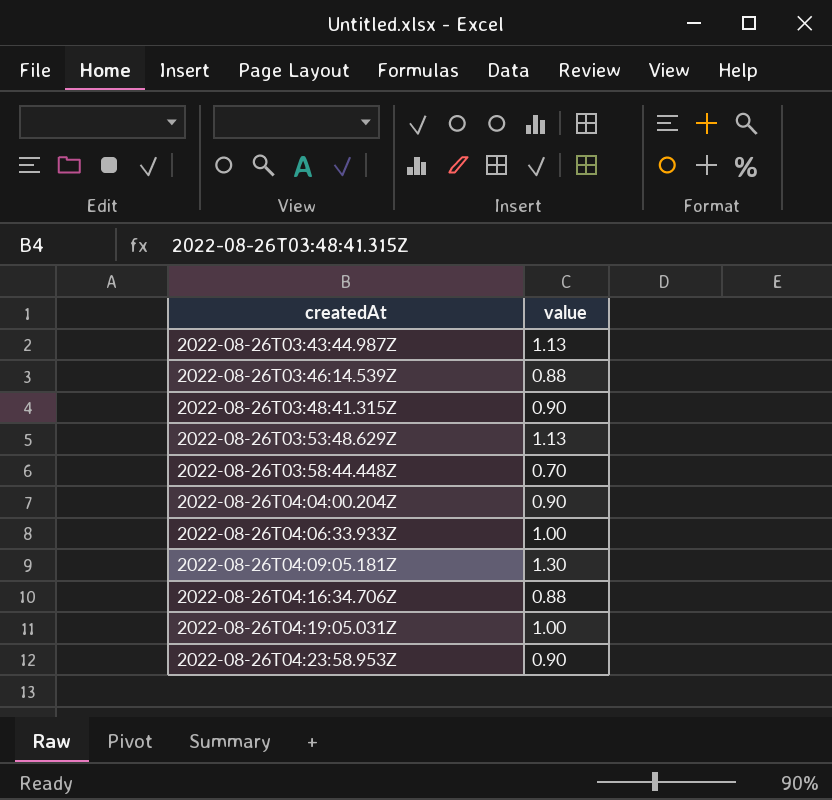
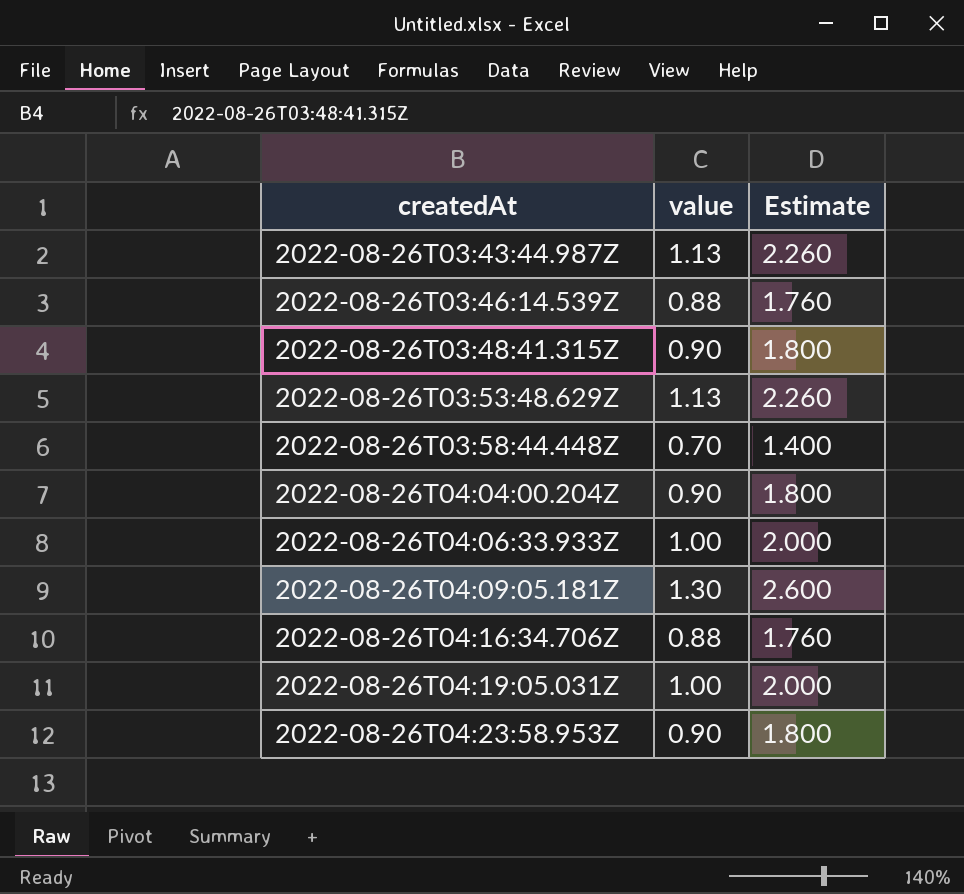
column Estimate | formula: none -> [value] * 2

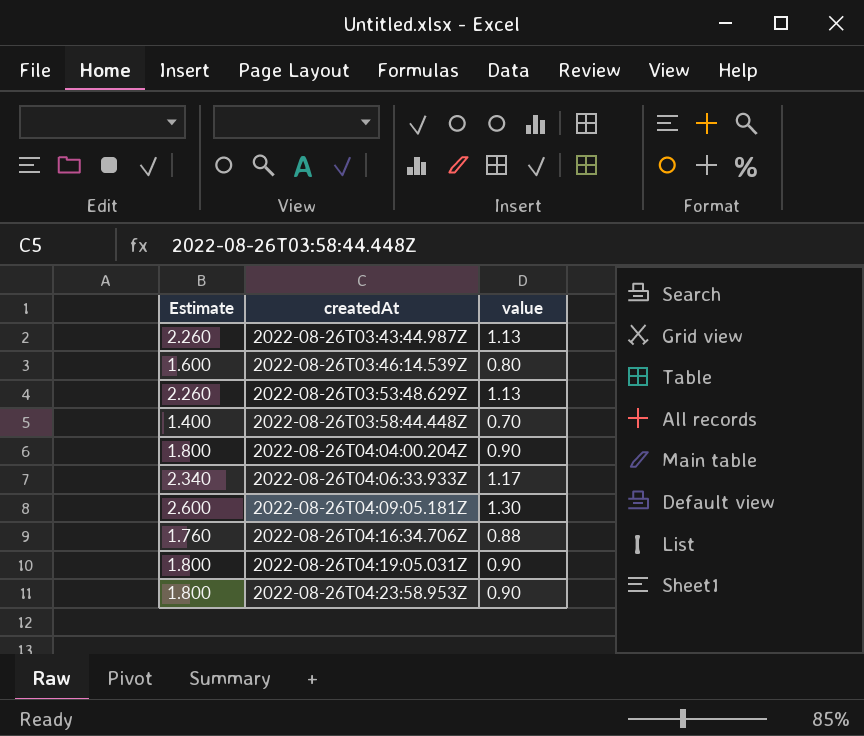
column Estimate | position: 3 -> 1
row 2022-08-26T03:48:41.315Z: 0.90 | 1.800 -> none
2022-08-26T03:46:14.539Z | Estimate: 1.760 -> 1.600
2022-08-26T03:46:14.539Z | value: 0.88 -> 0.80
2022-08-26T04:06:33.933Z | Estimate: 2.000 -> 2.340
2022-08-26T04:06:33.933Z | value: 1.00 -> 1.17
2022-08-26T04:19:05.031Z | Estimate: 2.000 -> 1.800
2022-08-26T04:19:05.031Z | value: 1.00 -> 0.90

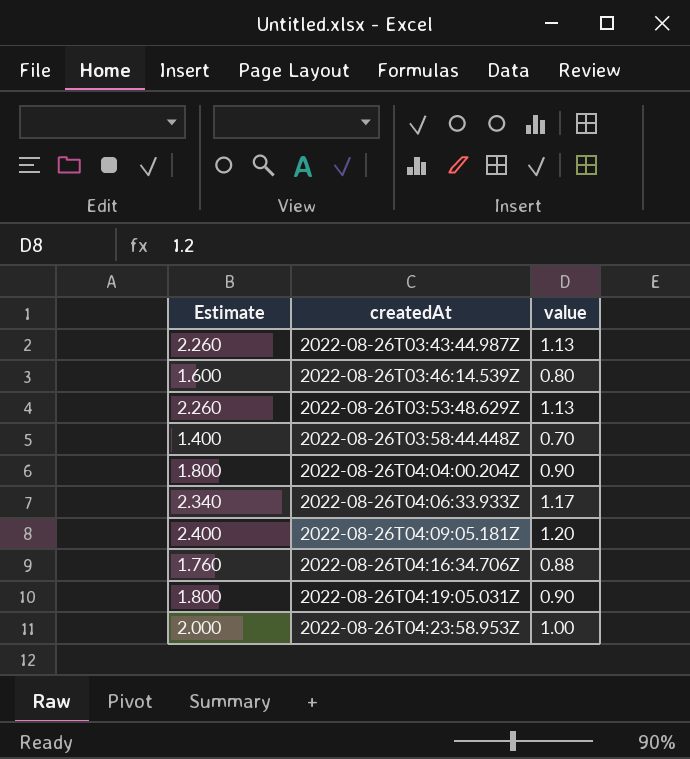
2022-08-26T04:09:05.181Z | Estimate: 2.600 -> 2.400
2022-08-26T04:09:05.181Z | value: 1.30 -> 1.20
2022-08-26T04:23:58.953Z | Estimate: 1.800 -> 2.000
2022-08-26T04:23:58.953Z | value: 0.90 -> 1.00

